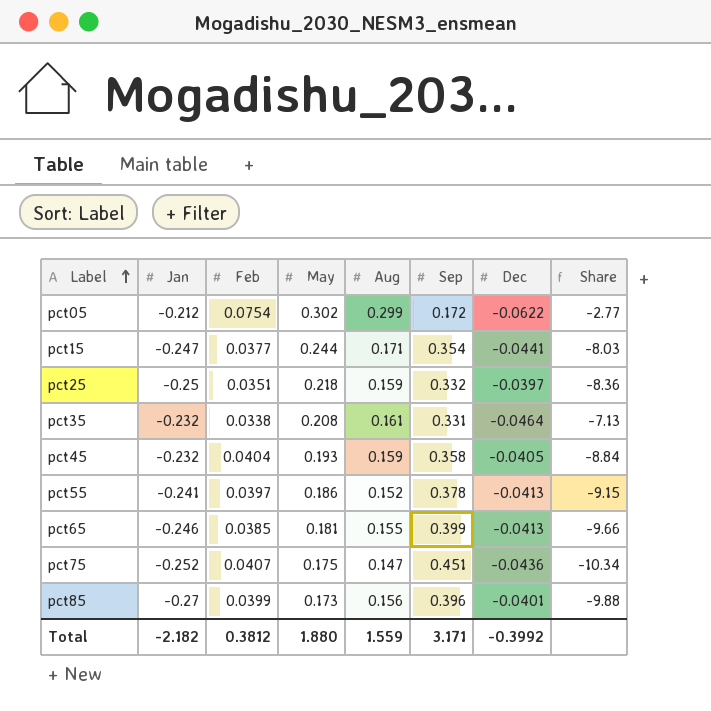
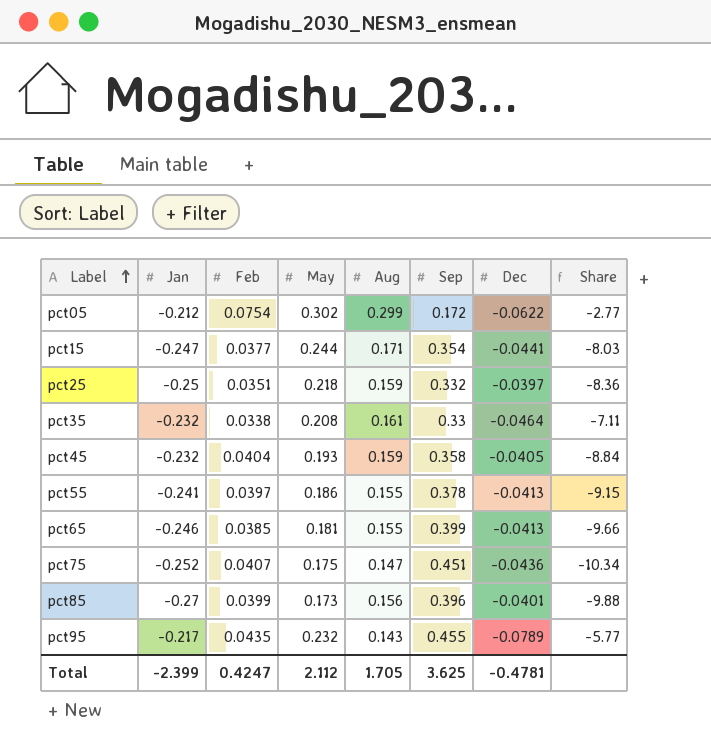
pct35 | Sep: 0.331 -> 0.33
pct35 | Share: -7.13 -> -7.11
pct55 | Aug: 0.152 -> 0.155
row pct95: none -> -0.217 | 0.0435 | 0.232 | 0.143 | 0.455 | -0.0789 | -5.77
Total | Jan: -2.182 -> -2.399
Total | Feb: 0.3812 -> 0.4247
Total | May: 1.880 -> 2.112
Total | Aug: 1.559 -> 1.705
Total | Sep: 3.171 -> 3.625
Total | Dec: -0.3992 -> -0.4781

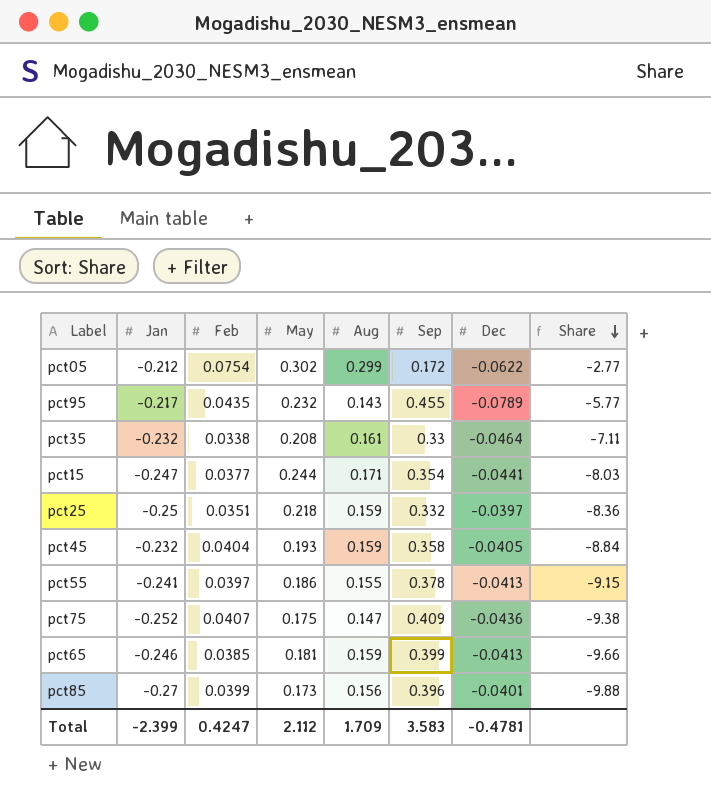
row order: Label ascending -> Share descending
pct75 | Sep: 0.451 -> 0.409
pct75 | Share: -10.34 -> -9.38
pct65 | Aug: 0.155 -> 0.159
Total | Aug: 1.705 -> 1.709
Total | Sep: 3.625 -> 3.583

